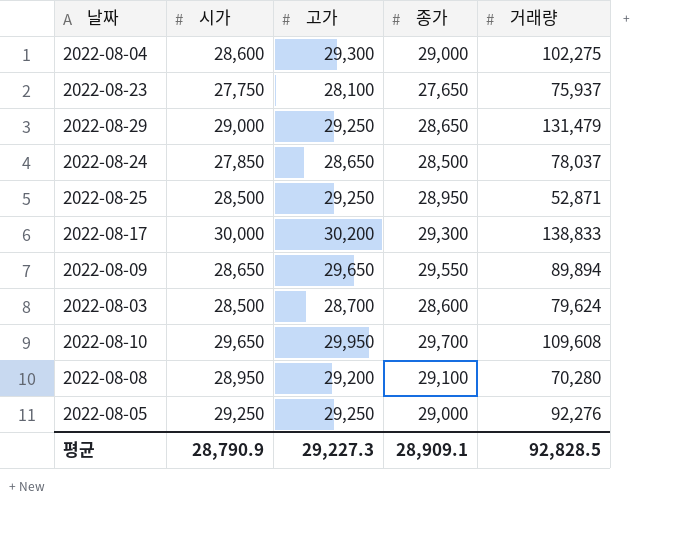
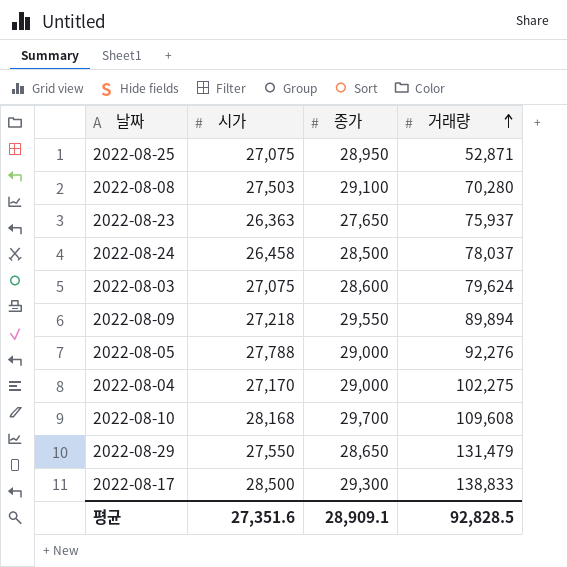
row order: none -> 거래량 ascending
column 고가 | position: 3 -> none
2022-08-25 | 시가: 28,500 -> 27,075
2022-08-08 | 시가: 28,950 -> 27,503
2022-08-23 | 시가: 27,750 -> 26,363
2022-08-24 | 시가: 27,850 -> 26,458
2022-08-03 | 시가: 28,500 -> 27,075
2022-08-09 | 시가: 28,650 -> 27,218
2022-08-05 | 시가: 29,250 -> 27,788
2022-08-04 | 시가: 28,600 -> 27,170
2022-08-10 | 시가: 29,650 -> 28,168
2022-08-29 | 시가: 29,000 -> 27,550
2022-08-17 | 시가: 30,000 -> 28,500
평균 | 시가: 28,790.9 -> 27,351.6

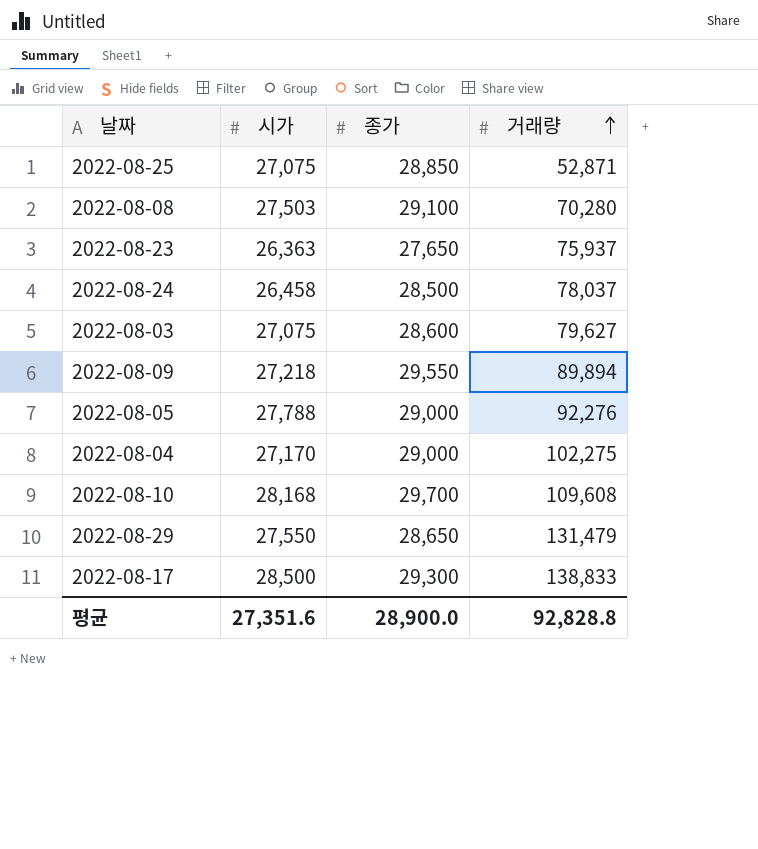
2022-08-25 | 종가: 28,950 -> 28,850
2022-08-03 | 거래량: 79,624 -> 79,627
평균 | 종가: 28,909.1 -> 28,900.0
평균 | 거래량: 92,828.5 -> 92,828.8

